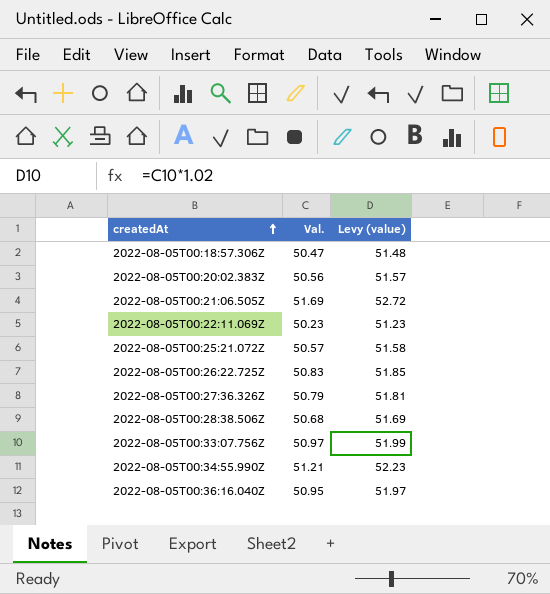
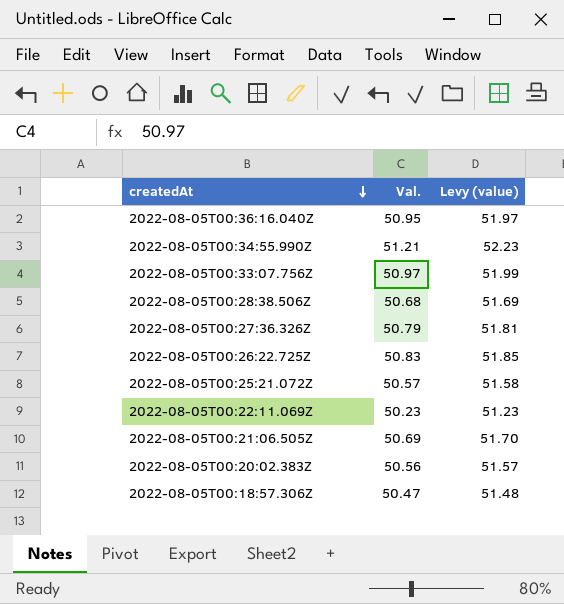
row order: createdAt ascending -> createdAt descending
2022-08-05T00:21:06.505Z | Val.: 51.69 -> 50.69
2022-08-05T00:21:06.505Z | Levy (value): 52.72 -> 51.70

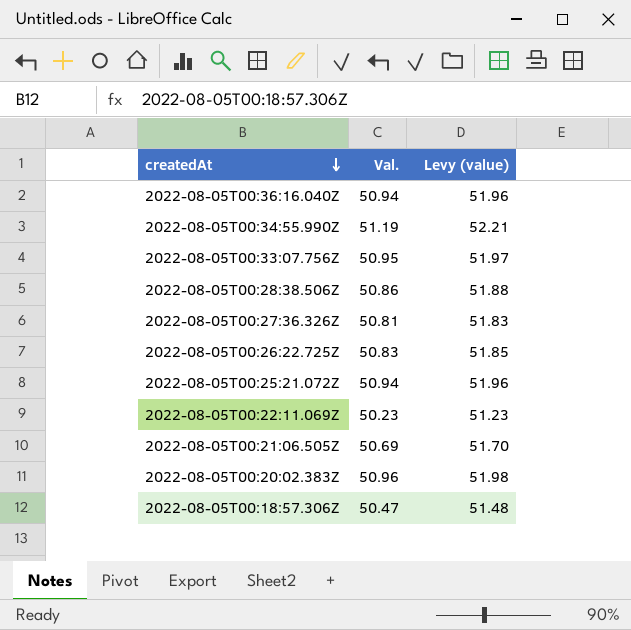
2022-08-05T00:36:16.040Z | Val.: 50.95 -> 50.94
2022-08-05T00:36:16.040Z | Levy (value): 51.97 -> 51.96
2022-08-05T00:34:55.990Z | Val.: 51.21 -> 51.19
2022-08-05T00:34:55.990Z | Levy (value): 52.23 -> 52.21
2022-08-05T00:33:07.756Z | Val.: 50.97 -> 50.95
2022-08-05T00:33:07.756Z | Levy (value): 51.99 -> 51.97
2022-08-05T00:28:38.506Z | Val.: 50.68 -> 50.86
2022-08-05T00:28:38.506Z | Levy (value): 51.69 -> 51.88
2022-08-05T00:27:36.326Z | Val.: 50.79 -> 50.81
2022-08-05T00:27:36.326Z | Levy (value): 51.81 -> 51.83
2022-08-05T00:25:21.072Z | Val.: 50.57 -> 50.94
2022-08-05T00:25:21.072Z | Levy (value): 51.58 -> 51.96
2022-08-05T00:20:02.383Z | Val.: 50.56 -> 50.96
2022-08-05T00:20:02.383Z | Levy (value): 51.57 -> 51.98

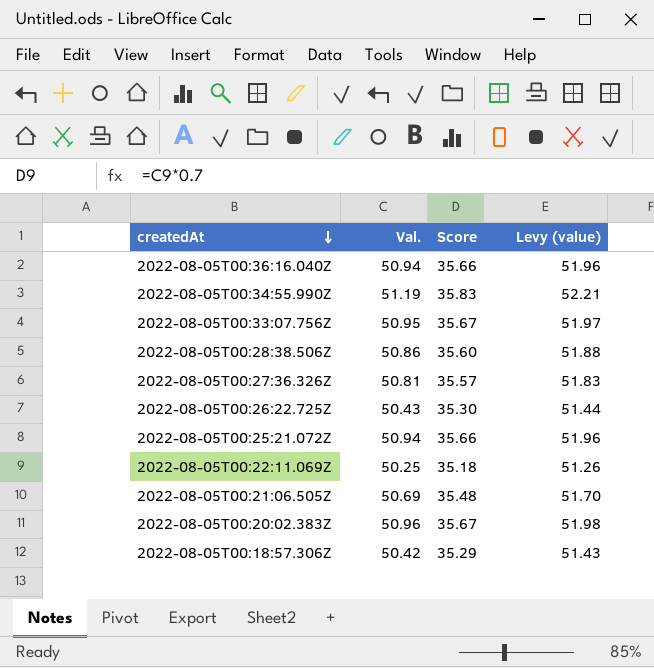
column Score | formula: none -> [Val.] * 0.7
2022-08-05T00:26:22.725Z | Val.: 50.83 -> 50.43
2022-08-05T00:26:22.725Z | Levy (value): 51.85 -> 51.44
2022-08-05T00:22:11.069Z | Val.: 50.23 -> 50.25
2022-08-05T00:22:11.069Z | Levy (value): 51.23 -> 51.26
2022-08-05T00:18:57.306Z | Val.: 50.47 -> 50.42
2022-08-05T00:18:57.306Z | Levy (value): 51.48 -> 51.43

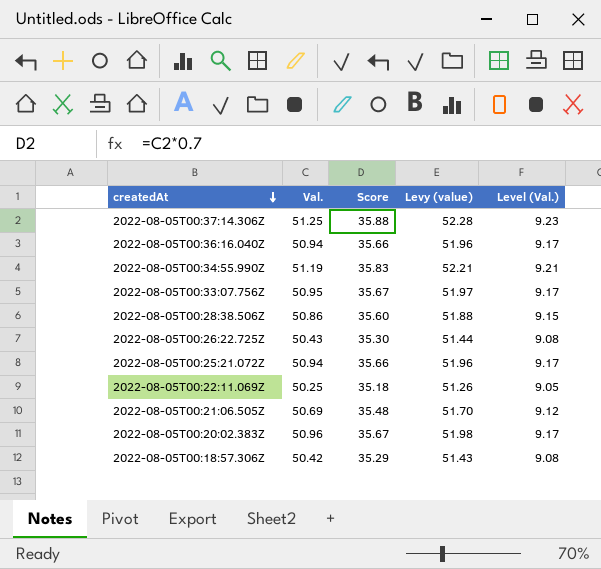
column Level (Val.) | formula: none -> [Val.] * 0.18
row 2022-08-05T00:27:36.326Z: 50.81 | 35.57 | 51.83 -> none
row 2022-08-05T00:37:14.306Z: none -> 51.25 | 35.88 | 52.28 | 9.23

